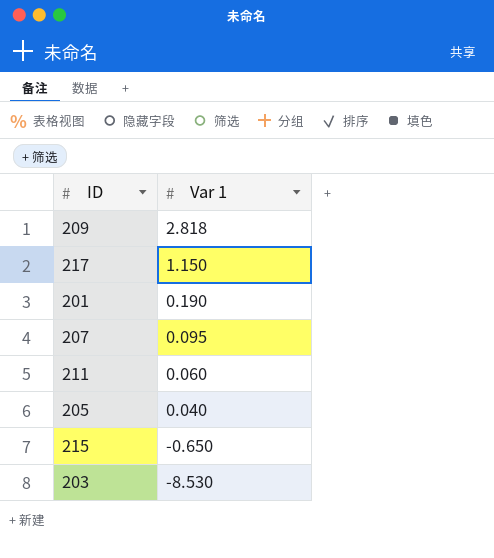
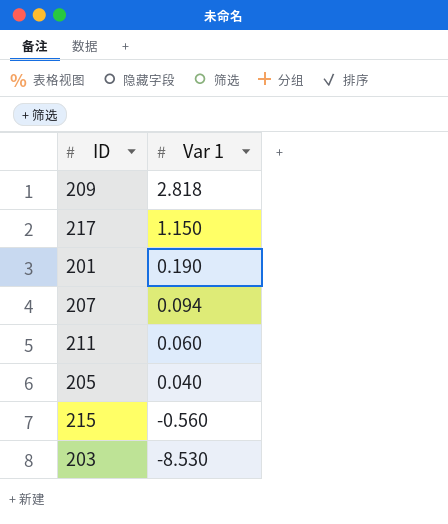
207 | Var 1: 0.095 -> 0.094
215 | Var 1: -0.650 -> -0.560

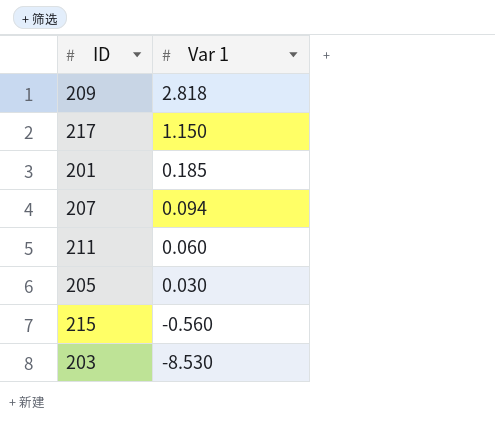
201 | Var 1: 0.190 -> 0.185
205 | Var 1: 0.040 -> 0.030

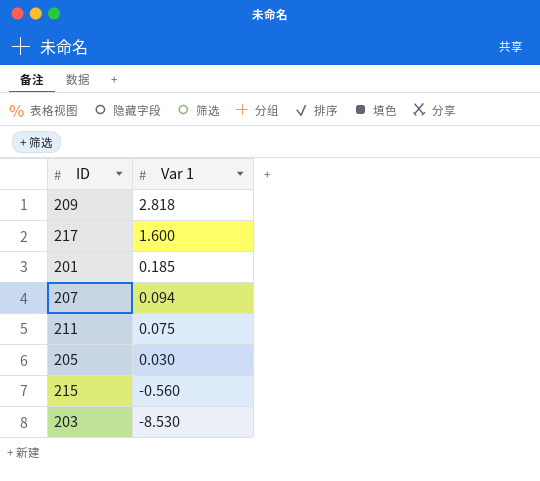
217 | Var 1: 1.150 -> 1.600
211 | Var 1: 0.060 -> 0.075

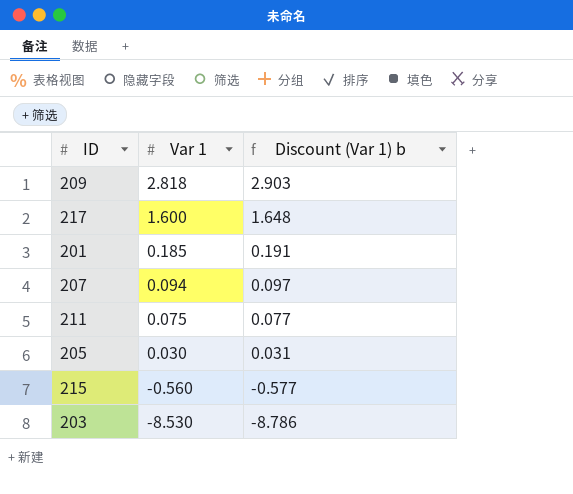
column Discount (Var 1) b | formula: none -> [Var 1] * 1.03

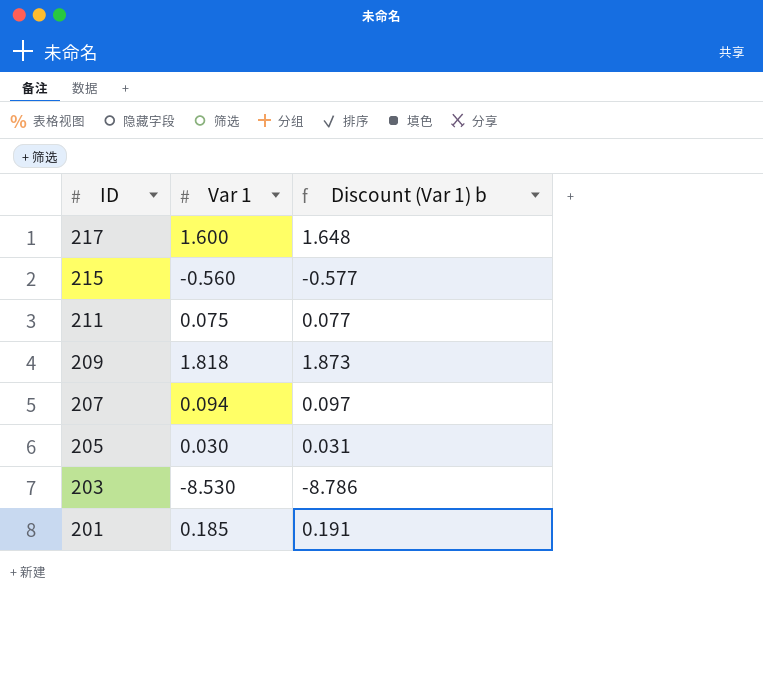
row order: Var 1 descending -> ID descending
209 | Var 1: 2.818 -> 1.818
209 | Discount (Var 1) b: 2.903 -> 1.873

